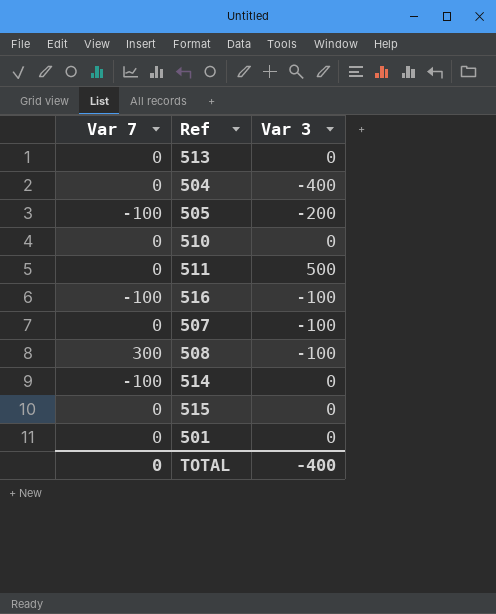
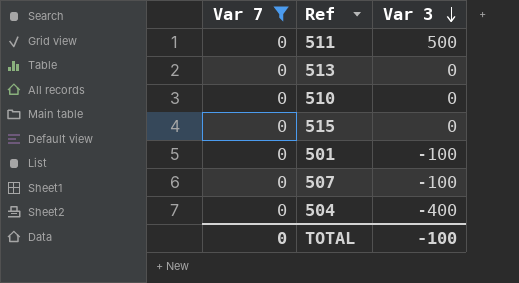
filter: none -> Var 7 = 0
row order: none -> Var 3 descending
501 | Var 3: 0 -> -100
TOTAL | Var 3: -400 -> -100

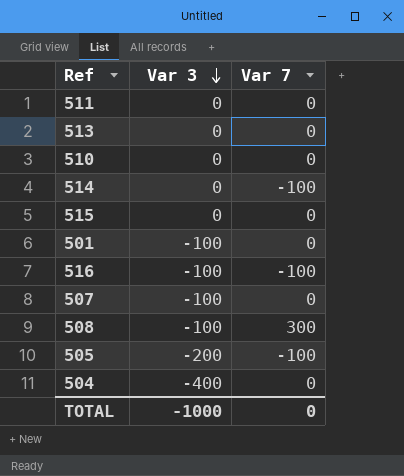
filter: Var 7 = 0 -> none
column Var 7 | position: 1 -> 3
511 | Var 3: 500 -> 0
TOTAL | Var 3: -100 -> -1000

